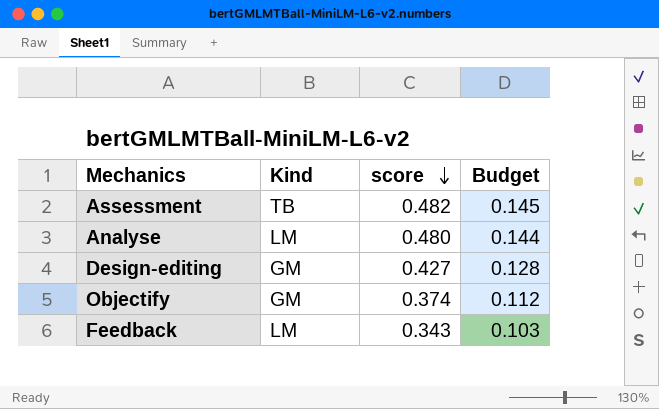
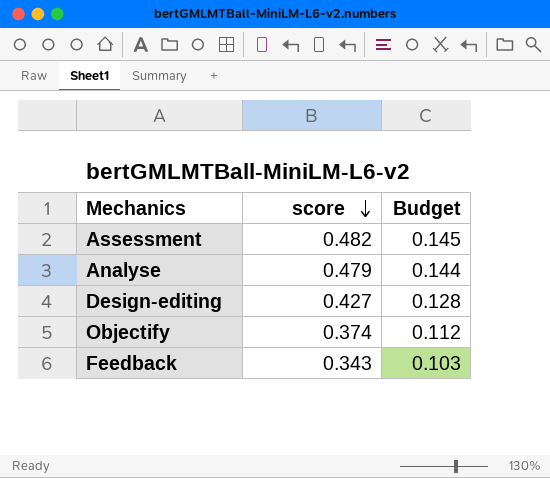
column Kind | position: 2 -> none
Analyse | score: 0.480 -> 0.479

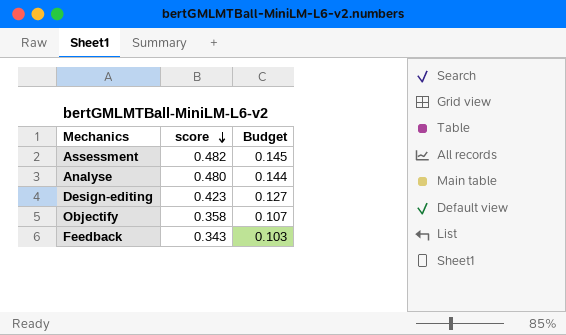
Analyse | score: 0.479 -> 0.480
Design-editing | score: 0.427 -> 0.423
Design-editing | Budget: 0.128 -> 0.127
Objectify | score: 0.374 -> 0.358
Objectify | Budget: 0.112 -> 0.107

